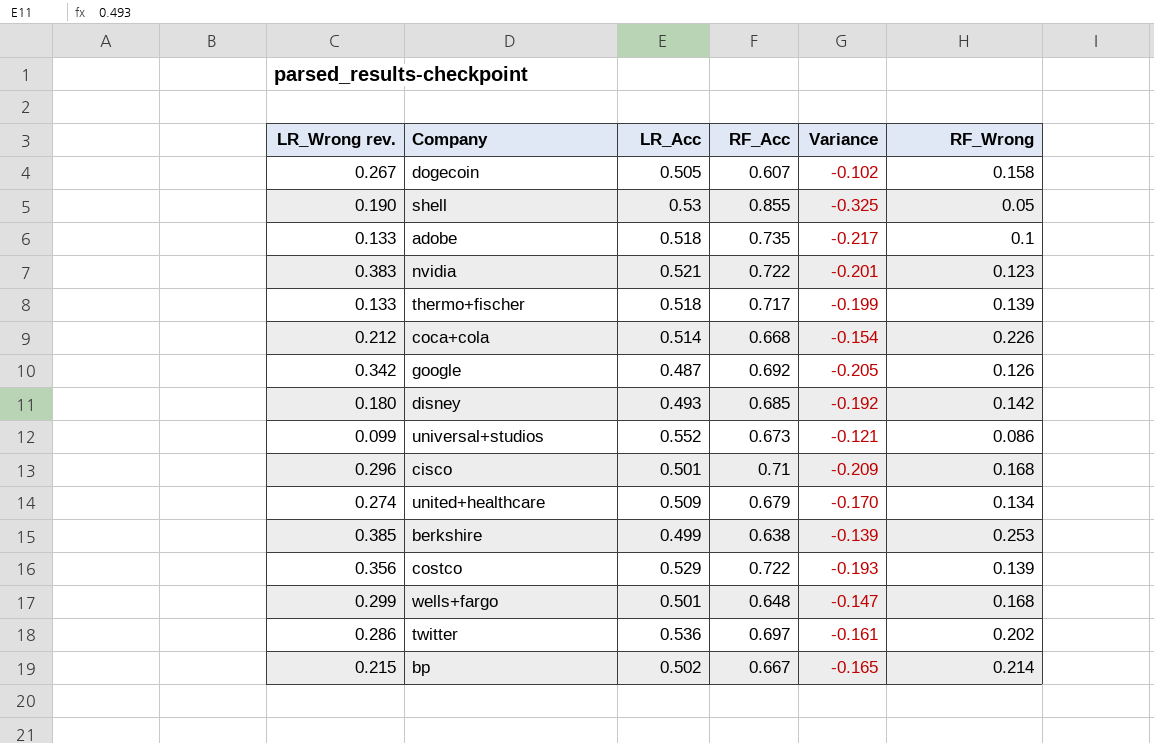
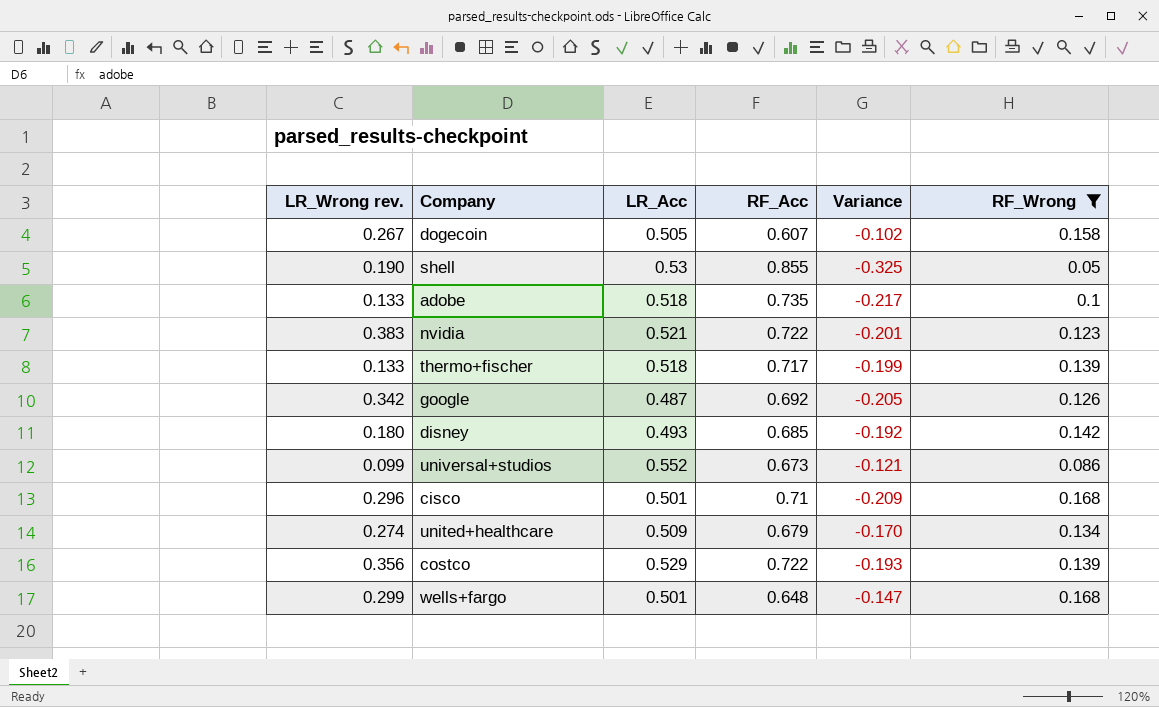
filter: none -> RF_Wrong <= 0.168

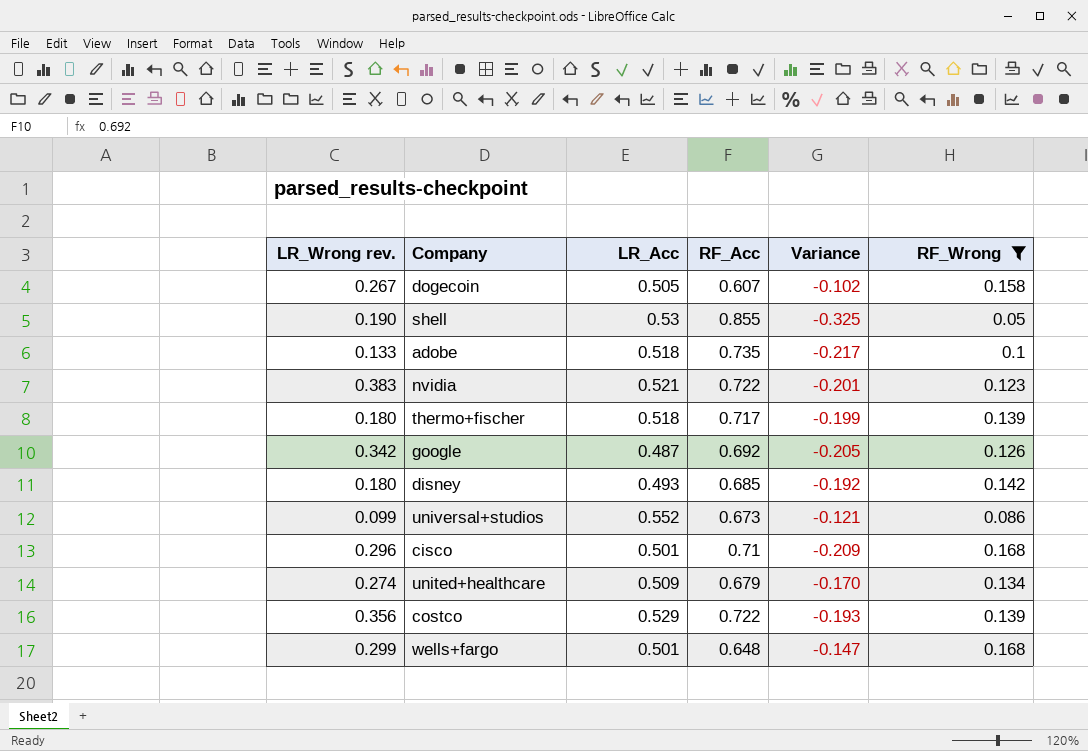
thermo+fischer | LR_Wrong rev.: 0.133 -> 0.180

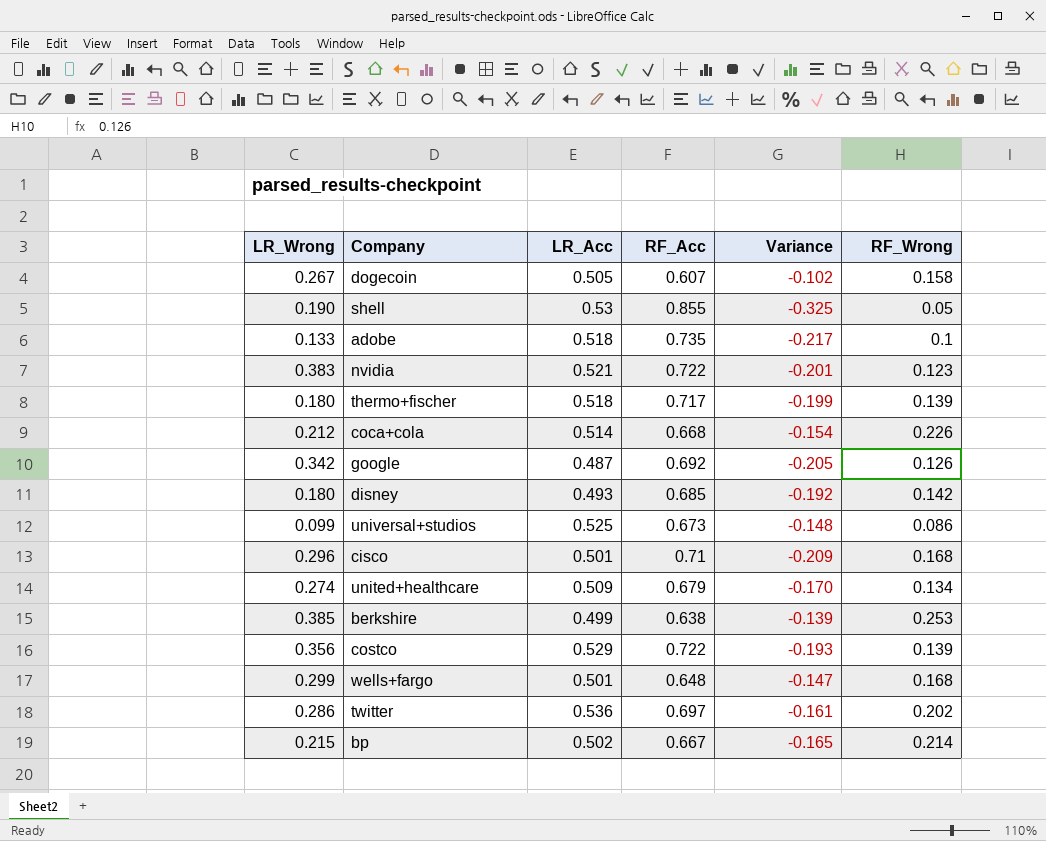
filter: RF_Wrong <= 0.168 -> none
column name: LR_Wrong rev. -> LR_Wrong
universal+studios | LR_Acc: 0.552 -> 0.525
universal+studios | Variance: -0.121 -> -0.148

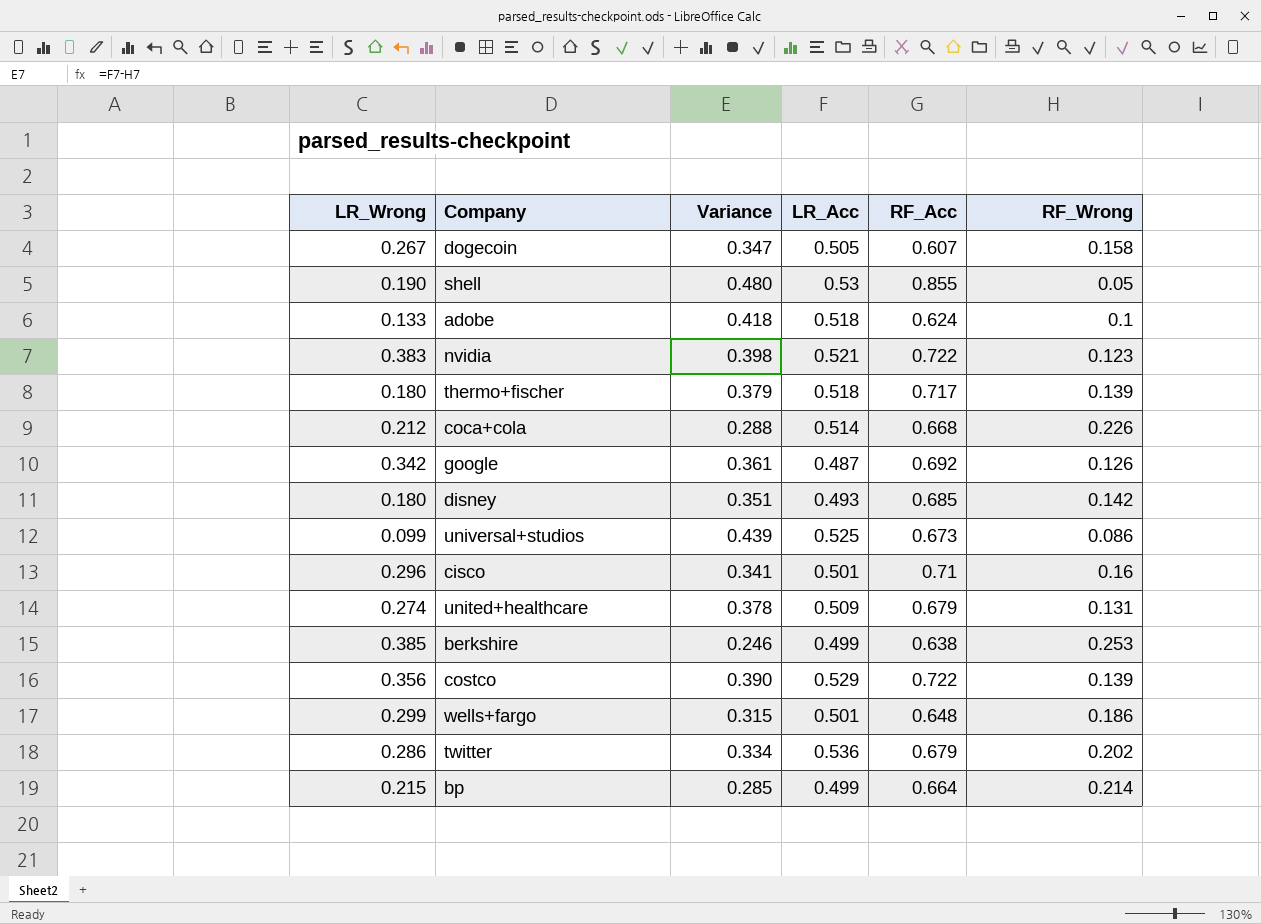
column Variance | formula: [LR_Acc] - [RF_Acc] -> [LR_Acc] - [RF_Wrong]
column Variance | position: 5 -> 3
adobe | RF_Acc: 0.735 -> 0.624
cisco | RF_Wrong: 0.168 -> 0.16
united+healthcare | RF_Wrong: 0.134 -> 0.131
wells+fargo | RF_Wrong: 0.168 -> 0.186
twitter | RF_Acc: 0.697 -> 0.679
bp | LR_Acc: 0.502 -> 0.499
bp | RF_Acc: 0.667 -> 0.664

